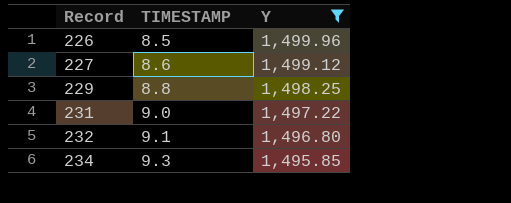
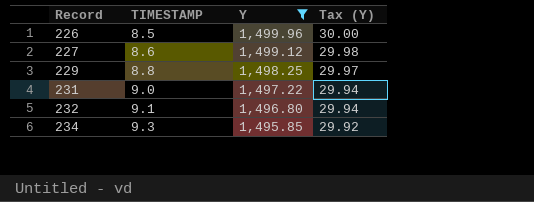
column Tax (Y) | formula: none -> [Y] * 0.02

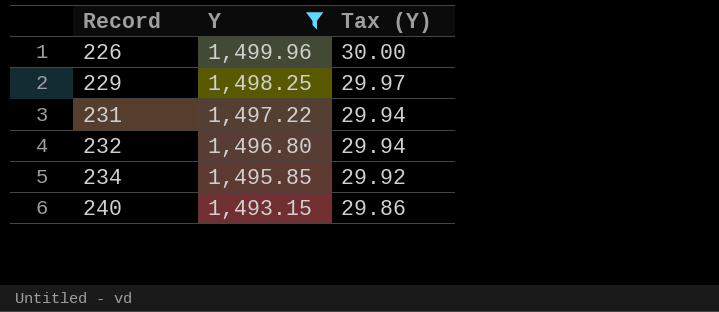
column TIMESTAMP | position: 2 -> none
row 227: 8.6 | 1,499.12 | 29.98 -> none
row 240: none -> 1,493.15 | 29.86

